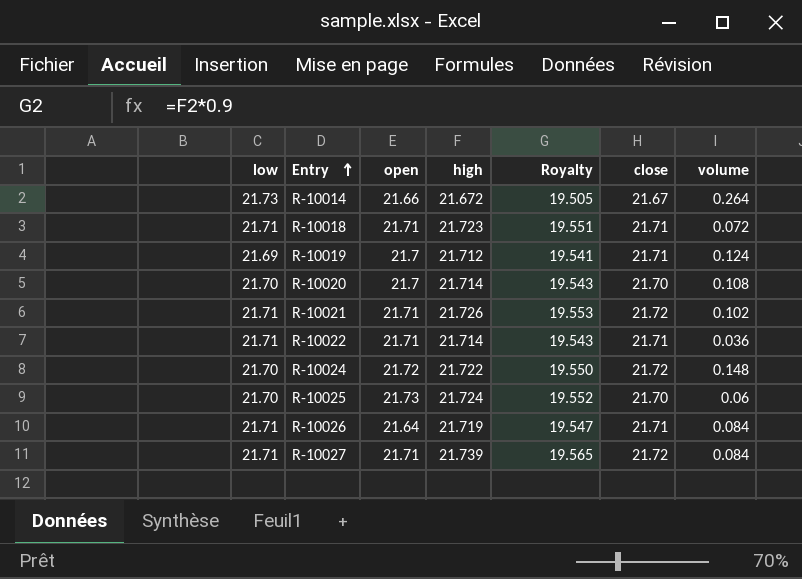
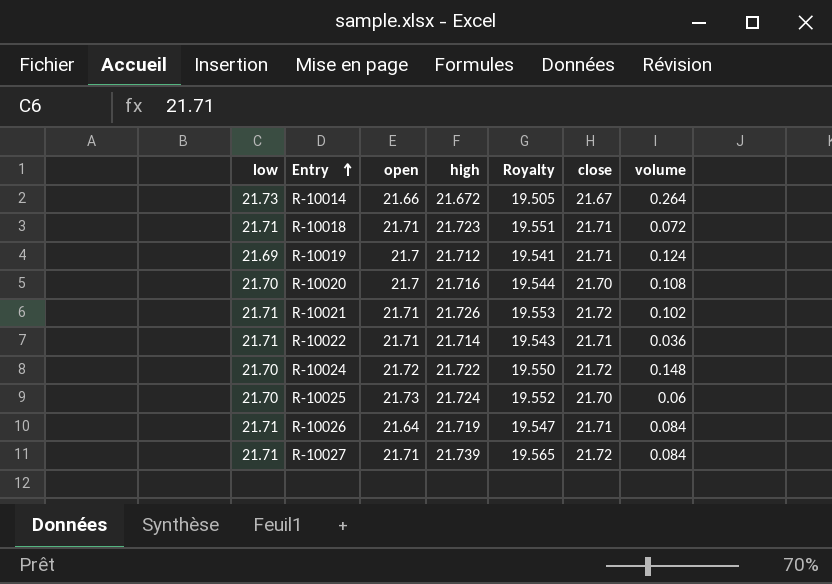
R-10020 | high: 21.714 -> 21.716
R-10020 | Royalty: 19.543 -> 19.544

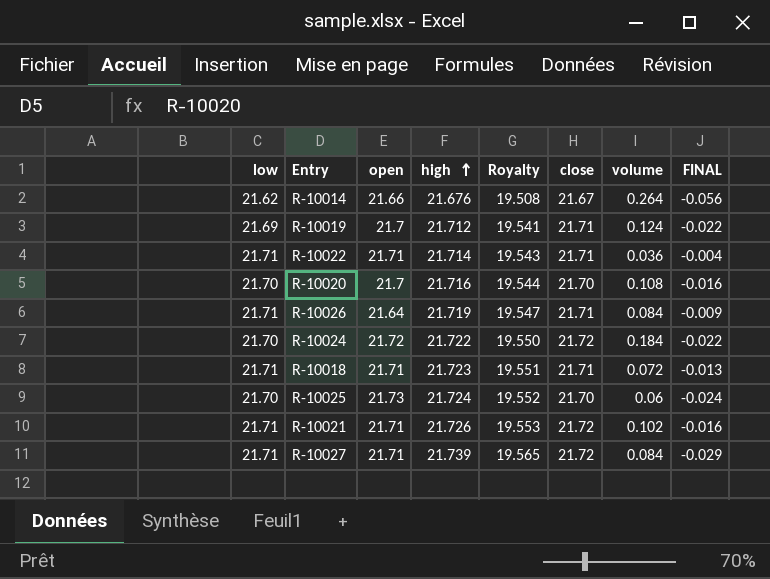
row order: Entry ascending -> high ascending
column FINAL | formula: none -> [low] - [high]
R-10014 | low: 21.73 -> 21.62
R-10014 | high: 21.672 -> 21.676
R-10014 | Royalty: 19.505 -> 19.508
R-10024 | volume: 0.148 -> 0.184

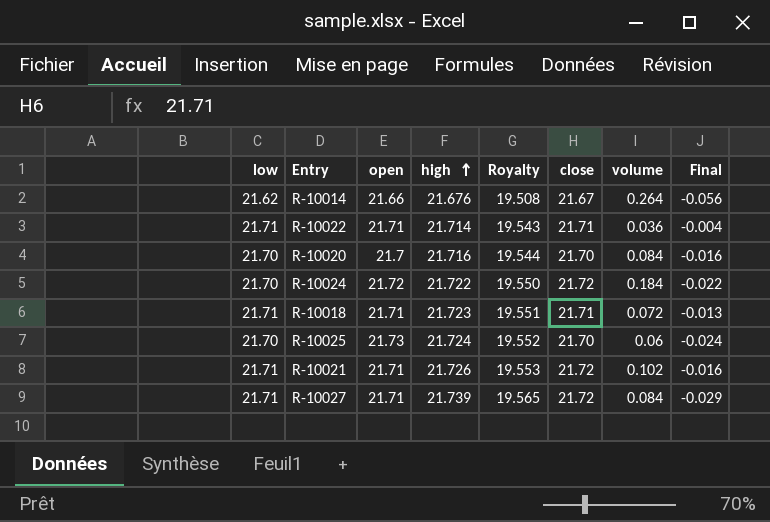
column name: FINAL -> Final
row R-10019: 21.69 | 21.7 | 21.712 | 19.541 | 21.71 | 0.124 | -0.022 -> none
row R-10026: 21.71 | 21.64 | 21.719 | 19.547 | 21.71 | 0.084 | -0.009 -> none
R-10020 | volume: 0.108 -> 0.084

